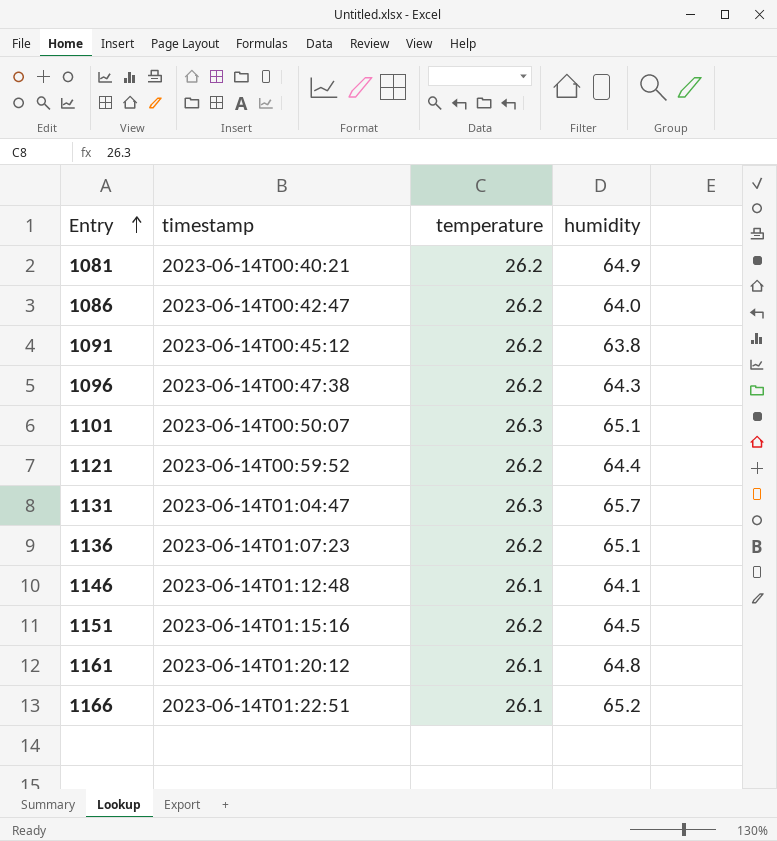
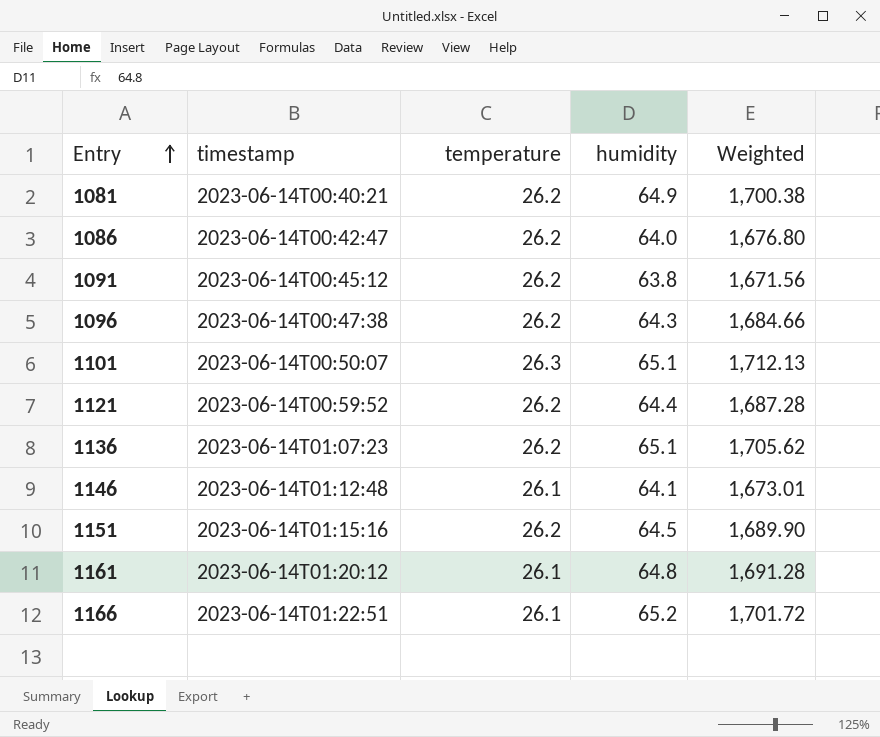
column Weighted | formula: none -> [temperature] * [humidity]
row 1131: 2023-06-14T01:04:47 | 26.3 | 65.7 -> none

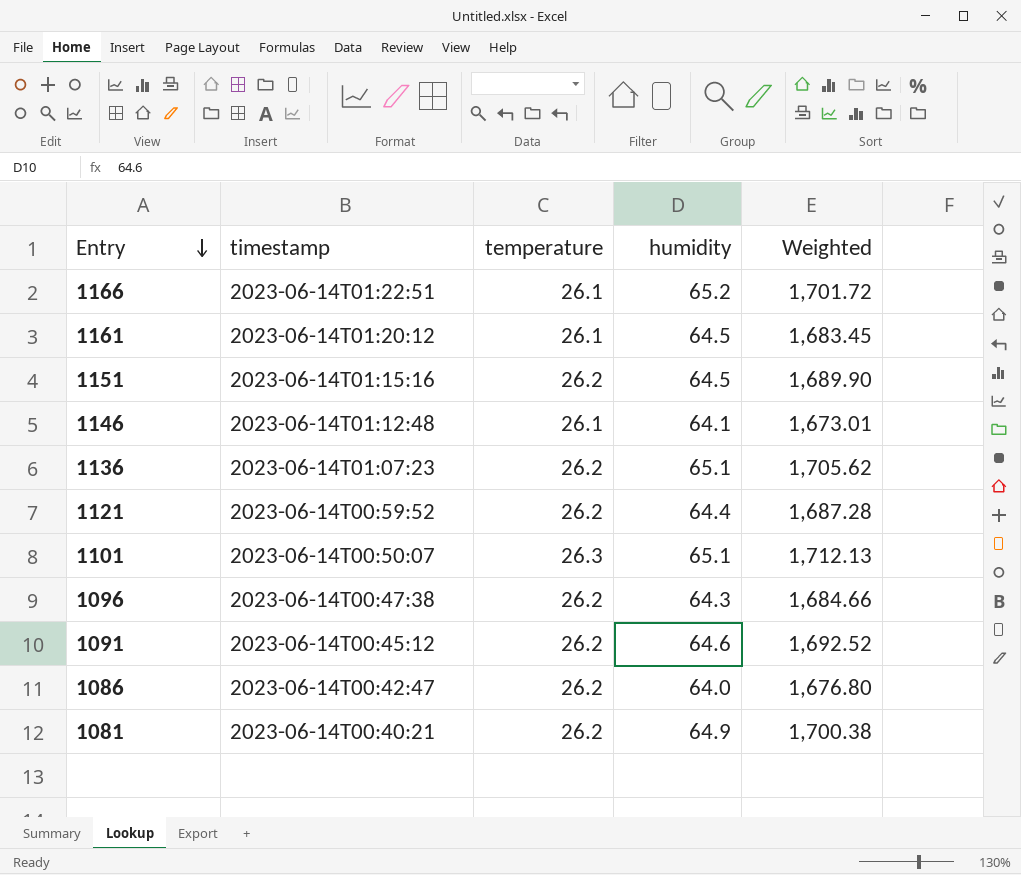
row order: Entry ascending -> Entry descending
1161 | humidity: 64.8 -> 64.5
1161 | Weighted: 1,691.28 -> 1,683.45
1091 | humidity: 63.8 -> 64.6
1091 | Weighted: 1,671.56 -> 1,692.52

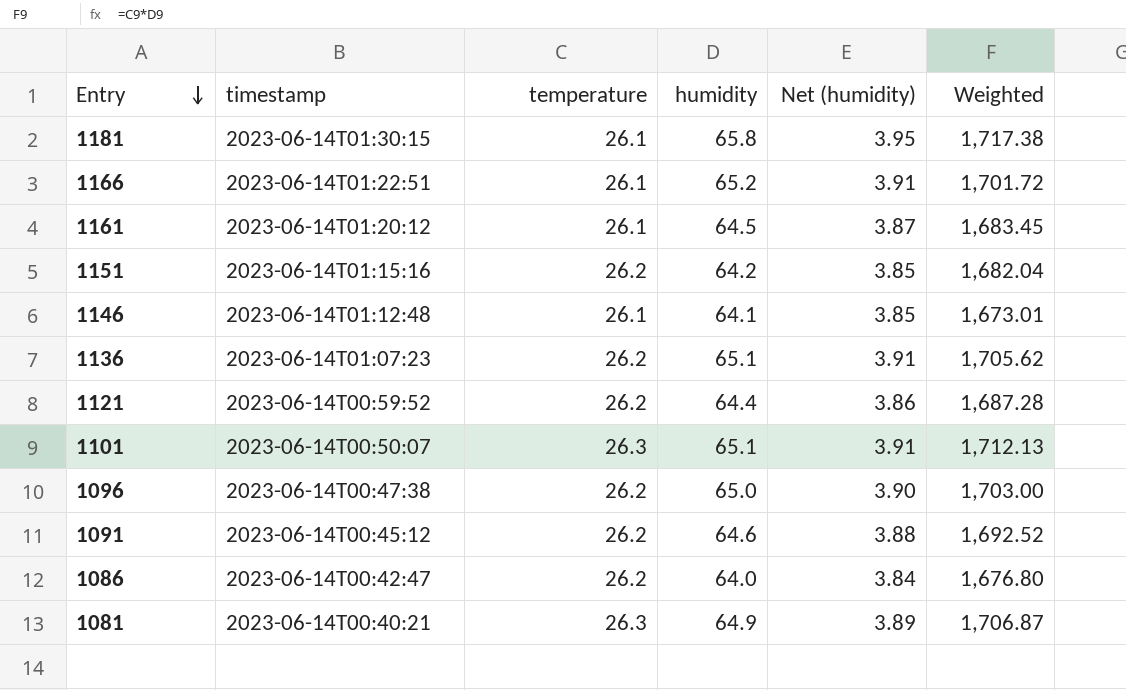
column Net (humidity) | formula: none -> [humidity] * 0.06
row 1181: none -> 2023-06-14T01:30:15 | 26.1 | 65.8 | 3.95 | 1,717.38
1151 | humidity: 64.5 -> 64.2
1151 | Weighted: 1,689.90 -> 1,682.04
1096 | humidity: 64.3 -> 65.0
1096 | Weighted: 1,684.66 -> 1,703.00
1081 | temperature: 26.2 -> 26.3
1081 | Weighted: 1,700.38 -> 1,706.87

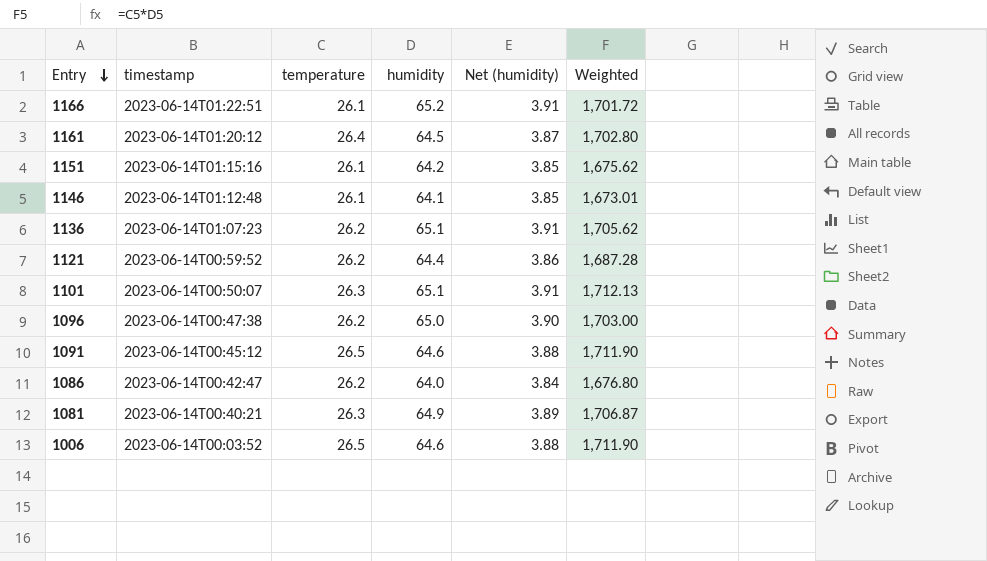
row 1181: 2023-06-14T01:30:15 | 26.1 | 65.8 | 3.95 | 1,717.38 -> none
1161 | temperature: 26.1 -> 26.4
1161 | Weighted: 1,683.45 -> 1,702.80
1151 | temperature: 26.2 -> 26.1
1151 | Weighted: 1,682.04 -> 1,675.62
1091 | temperature: 26.2 -> 26.5
1091 | Weighted: 1,692.52 -> 1,711.90
row 1006: none -> 2023-06-14T00:03:52 | 26.5 | 64.6 | 3.88 | 1,711.90

